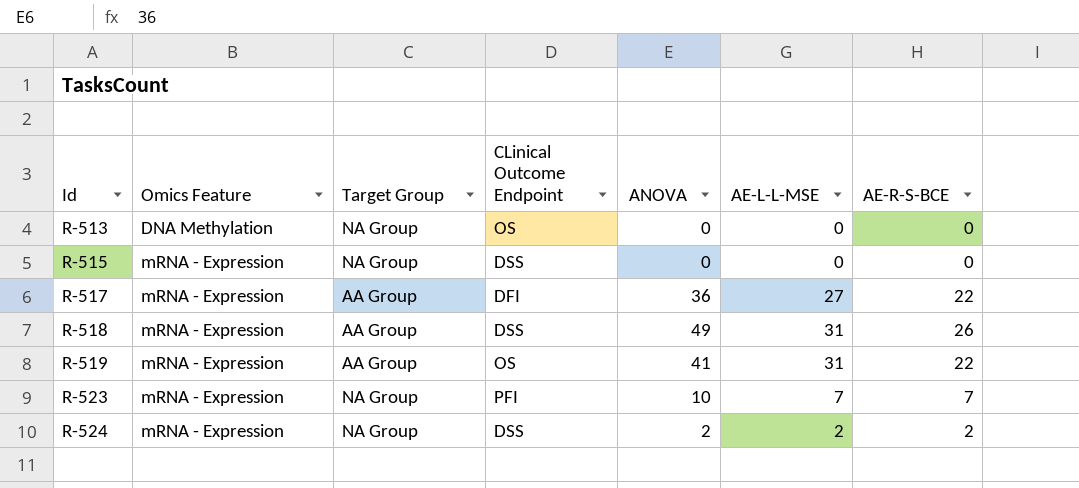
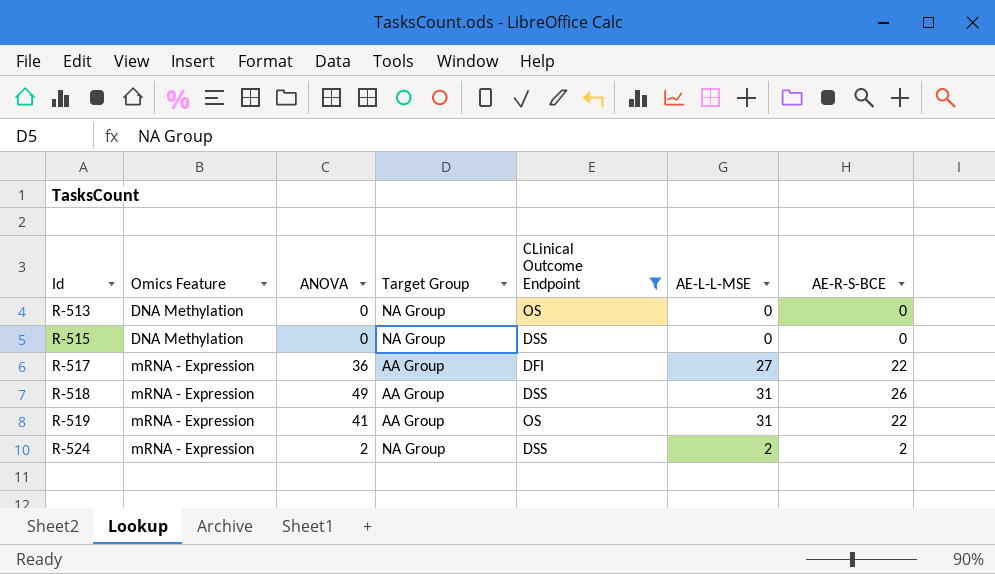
filter: none -> CLinical Outcome Endpoint != PFI
column ANOVA | position: 5 -> 3
R-515 | Omics Feature: mRNA - Expression -> DNA Methylation

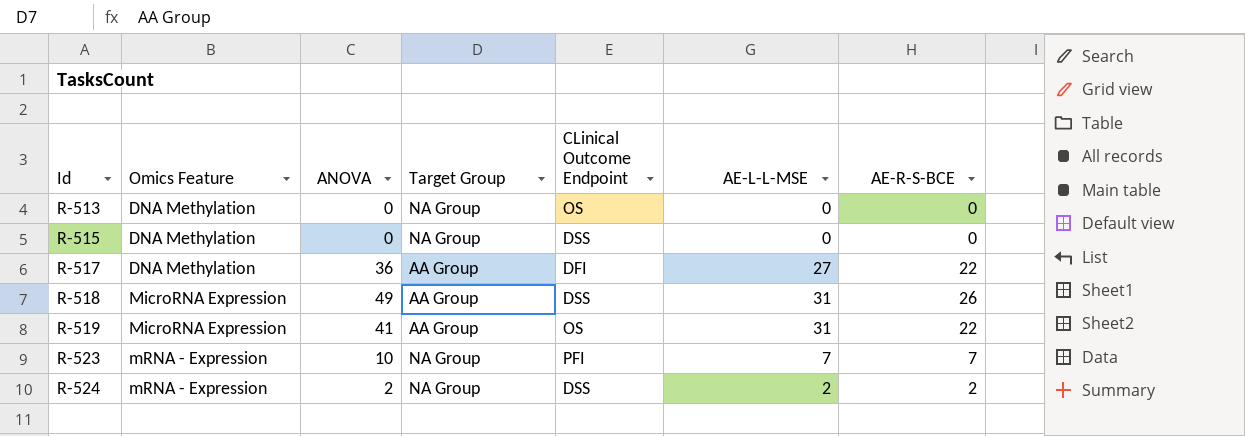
filter: CLinical Outcome Endpoint != PFI -> none
R-517 | Omics Feature: mRNA - Expression -> DNA Methylation
R-518 | Omics Feature: mRNA - Expression -> MicroRNA Expression
R-519 | Omics Feature: mRNA - Expression -> MicroRNA Expression

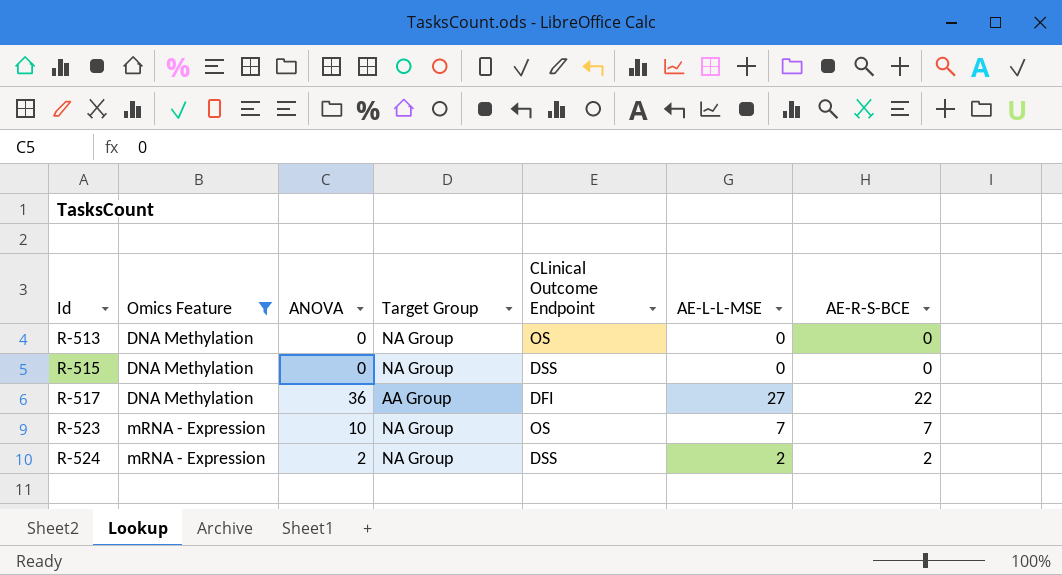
filter: none -> Omics Feature != MicroRNA Expression
R-523 | CLinical Outcome Endpoint: PFI -> OS

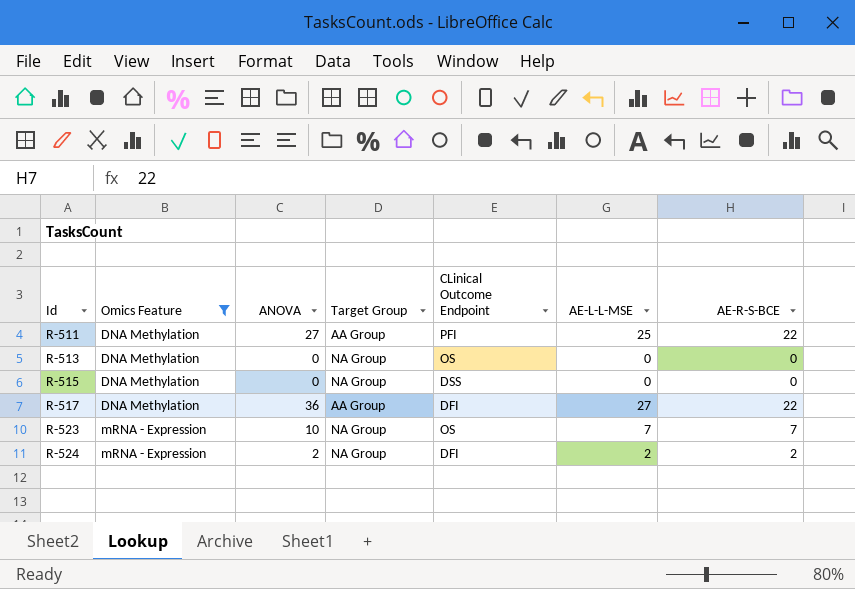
row R-511: none -> DNA Methylation | 27 | AA Group | PFI | 25 | 22
R-524 | CLinical Outcome Endpoint: DSS -> DFI

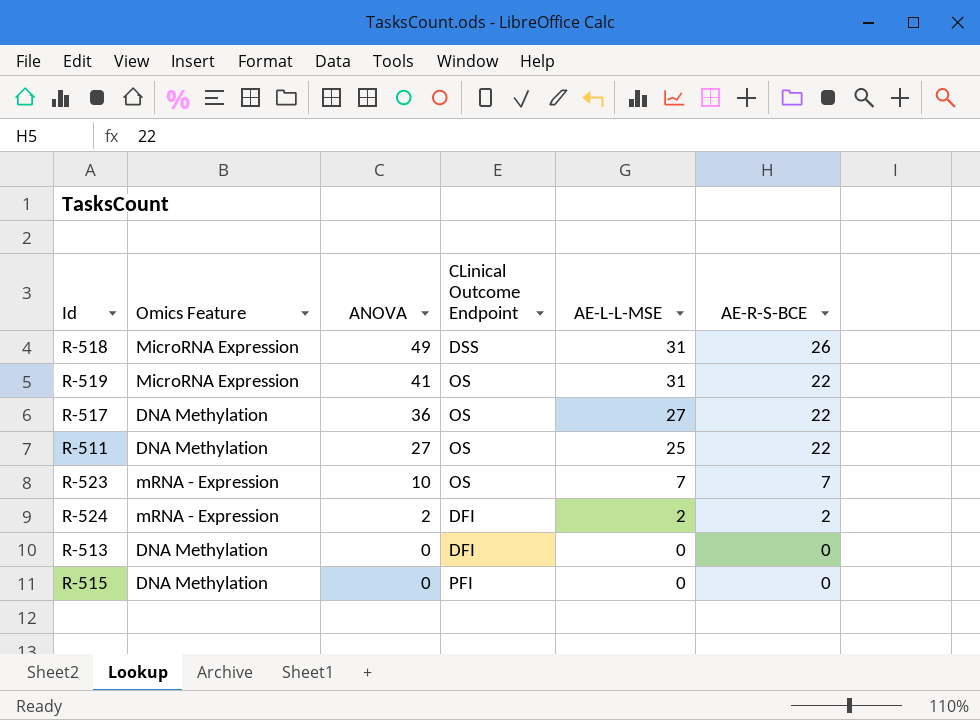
filter: Omics Feature != MicroRNA Expression -> none
row order: Id ascending -> ANOVA descending
column Target Group | position: 4 -> none
R-517 | CLinical Outcome Endpoint: DFI -> OS
R-511 | CLinical Outcome Endpoint: PFI -> OS
R-513 | CLinical Outcome Endpoint: OS -> DFI
R-515 | CLinical Outcome Endpoint: DSS -> PFI

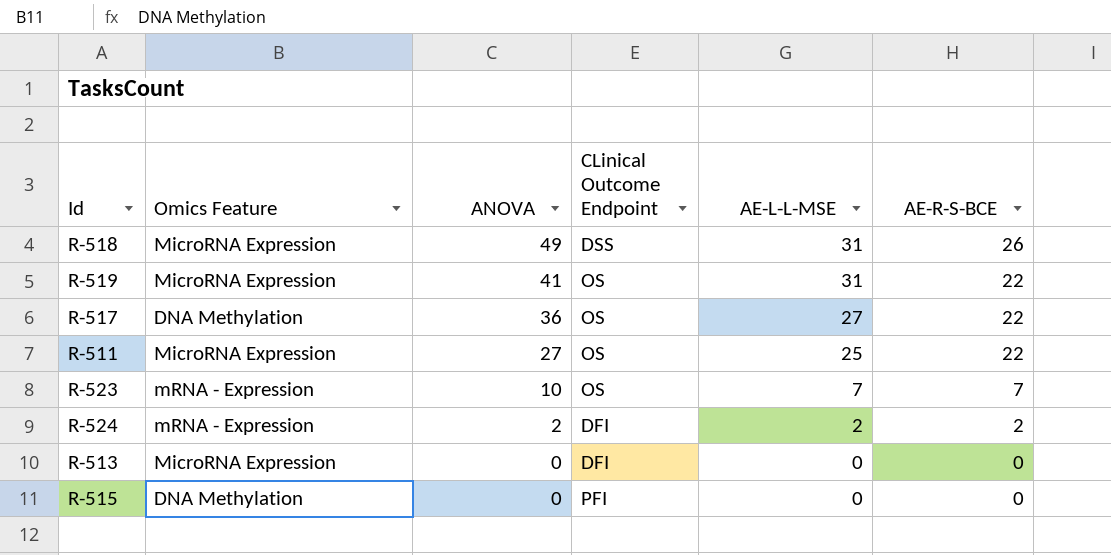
R-511 | Omics Feature: DNA Methylation -> MicroRNA Expression
R-513 | Omics Feature: DNA Methylation -> MicroRNA Expression

